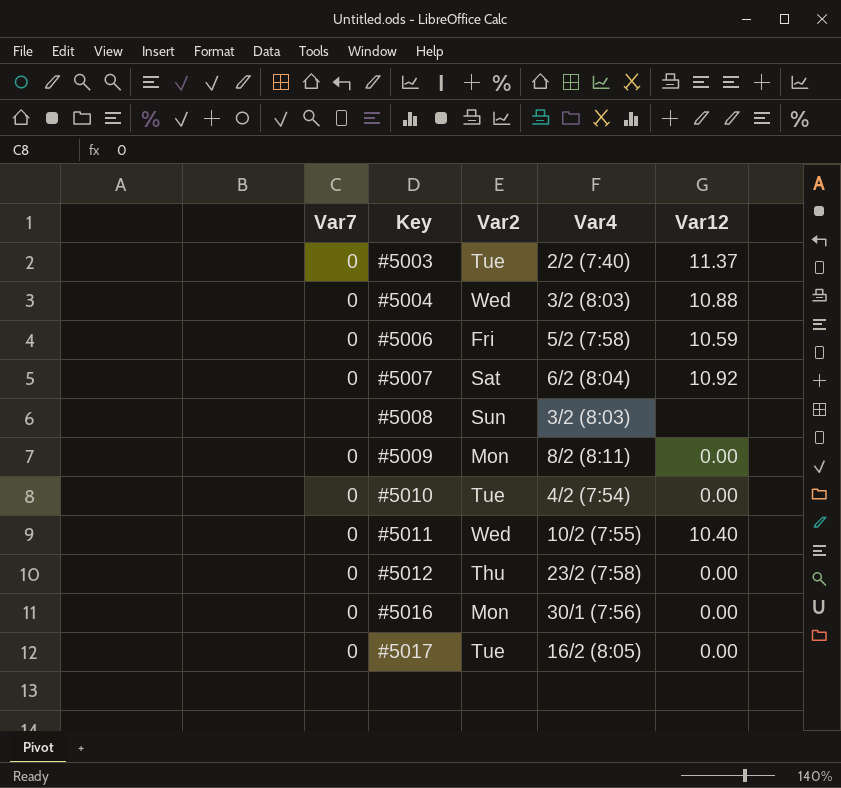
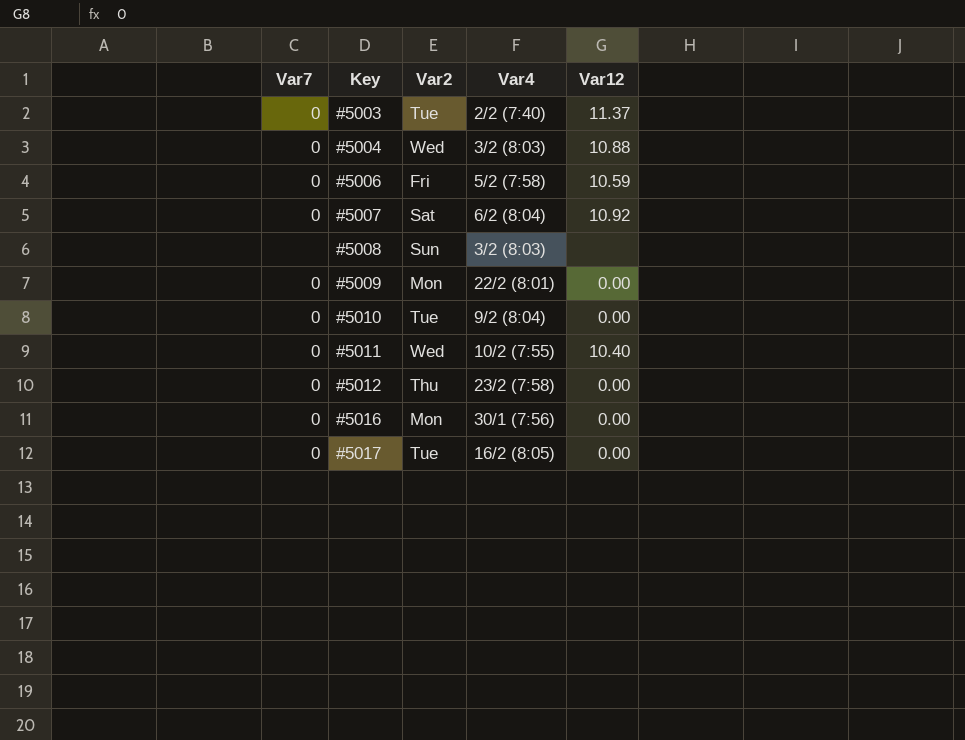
#5009 | Var4: 8/2 (8:11) -> 22/2 (8:01)
#5010 | Var4: 4/2 (7:54) -> 9/2 (8:04)

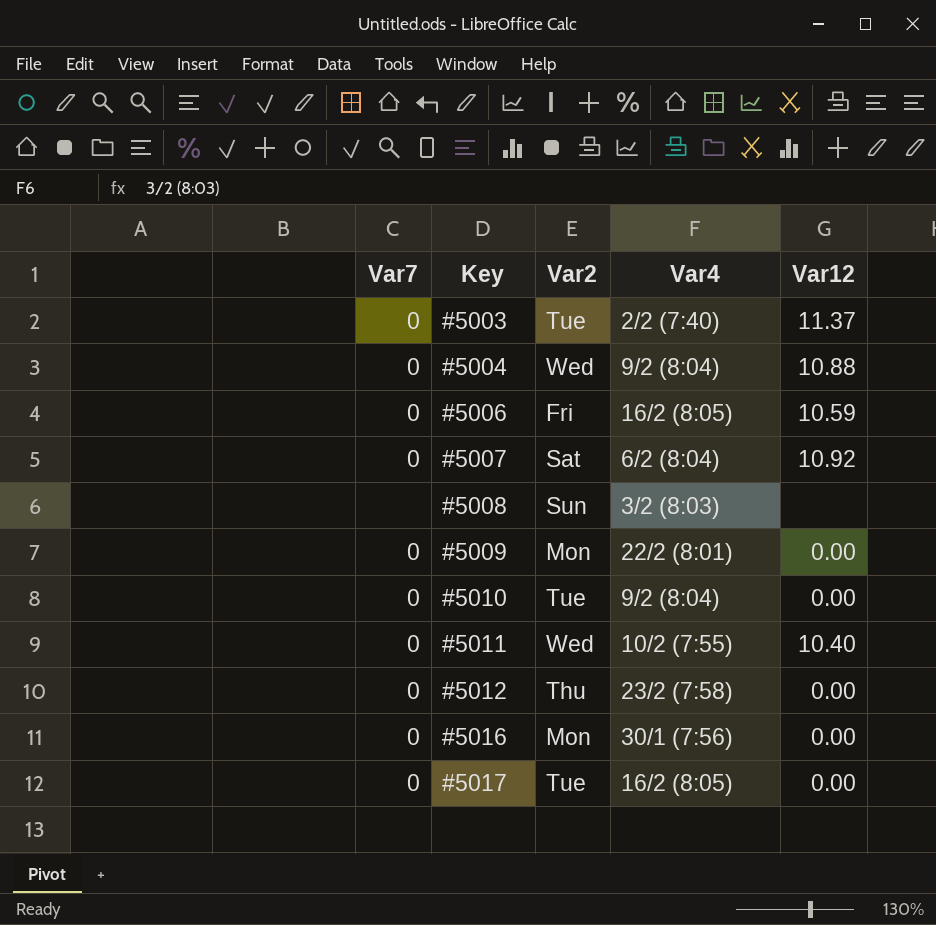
#5004 | Var4: 3/2 (8:03) -> 9/2 (8:04)
#5006 | Var4: 5/2 (7:58) -> 16/2 (8:05)

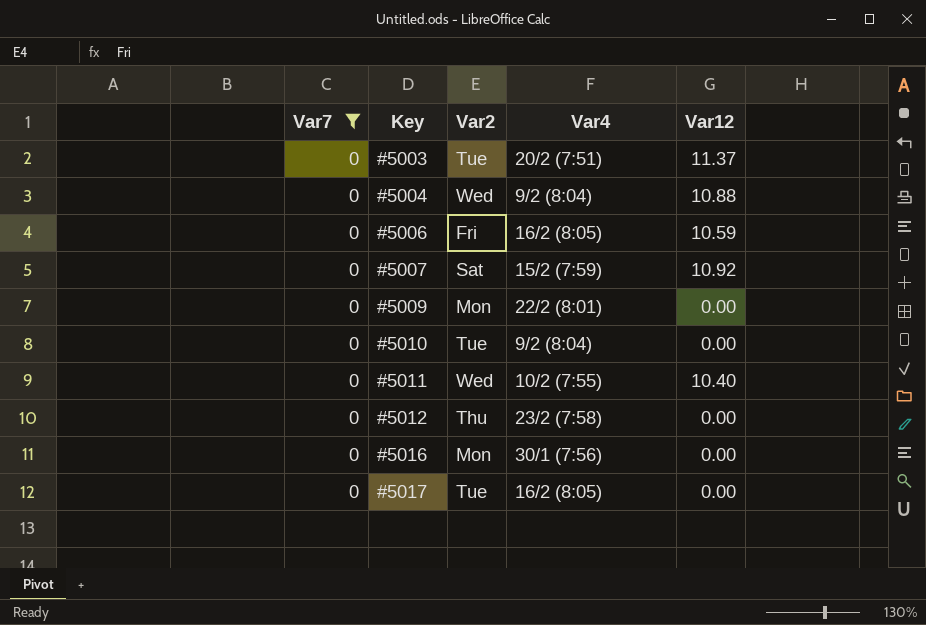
filter: none -> Var7 = 0
#5003 | Var4: 2/2 (7:40) -> 20/2 (7:51)
#5007 | Var4: 6/2 (8:04) -> 15/2 (7:59)

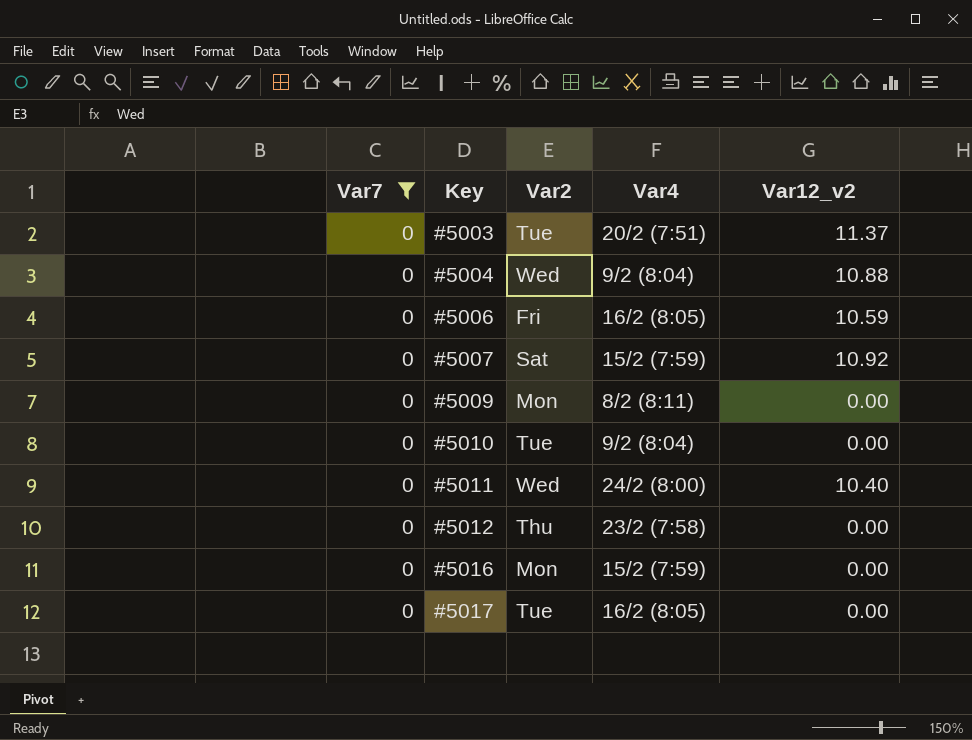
column name: Var12 -> Var12_v2
#5009 | Var4: 22/2 (8:01) -> 8/2 (8:11)
#5011 | Var4: 10/2 (7:55) -> 24/2 (8:00)
#5016 | Var4: 30/1 (7:56) -> 15/2 (7:59)

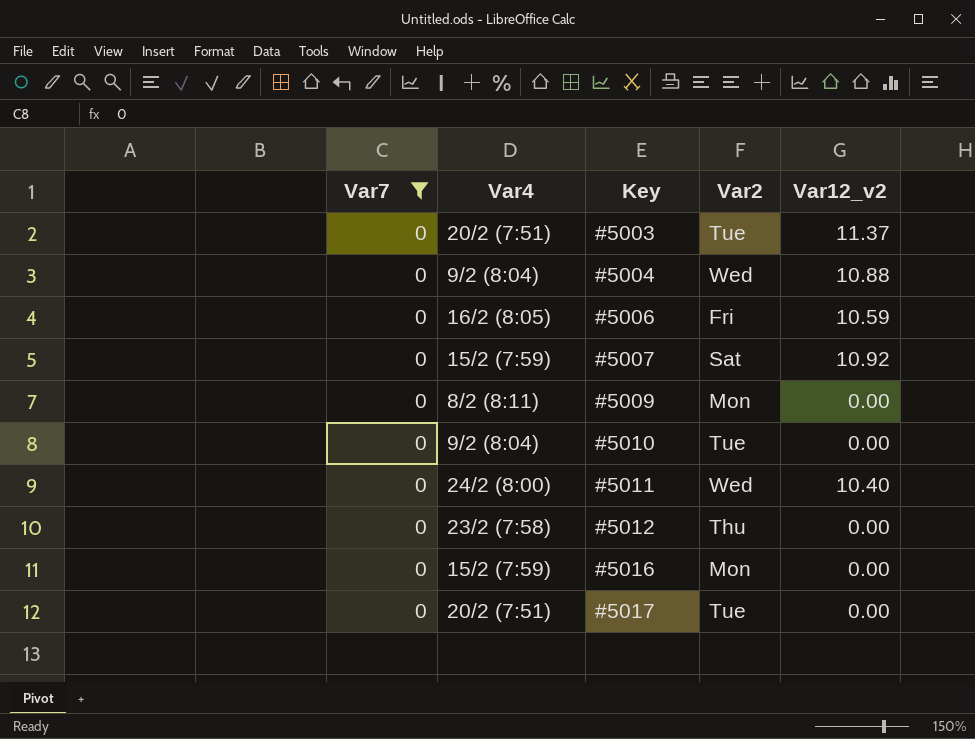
column Var4 | position: 4 -> 2
#5017 | Var4: 16/2 (8:05) -> 20/2 (7:51)

